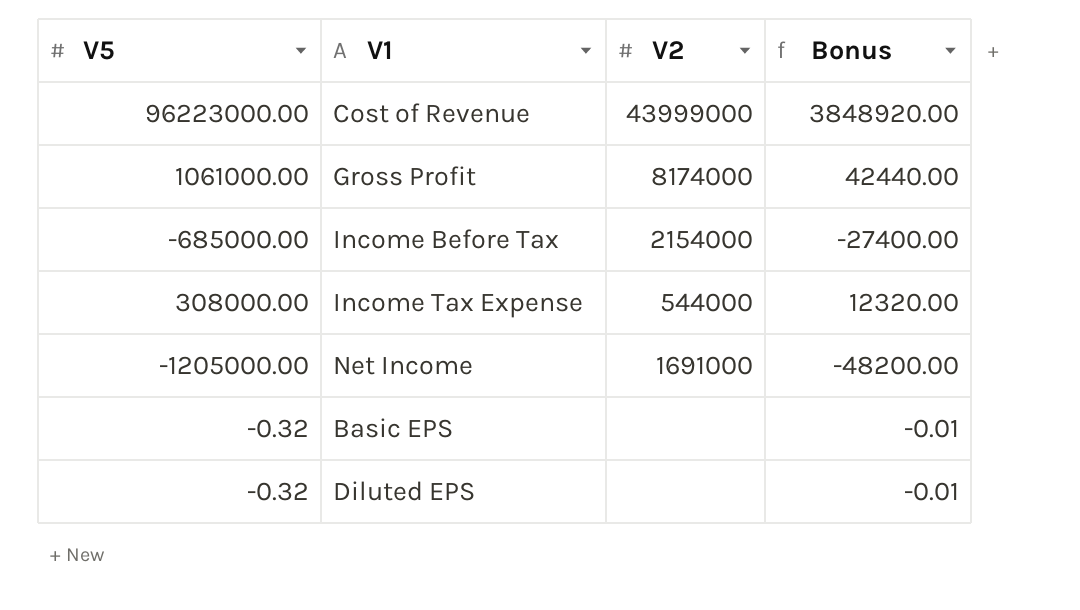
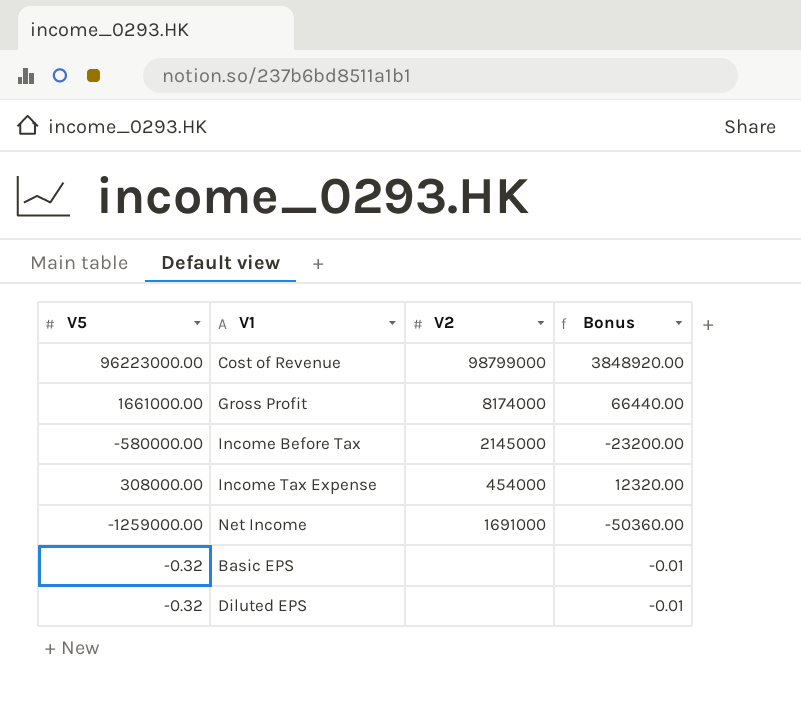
Cost of Revenue | V2: 43999000 -> 98799000
Gross Profit | V5: 1061000.00 -> 1661000.00
Gross Profit | Bonus: 42440.00 -> 66440.00
Income Before Tax | V5: -685000.00 -> -580000.00
Income Before Tax | V2: 2154000 -> 2145000
Income Before Tax | Bonus: -27400.00 -> -23200.00
Income Tax Expense | V2: 544000 -> 454000
Net Income | V5: -1205000.00 -> -1259000.00
Net Income | Bonus: -48200.00 -> -50360.00

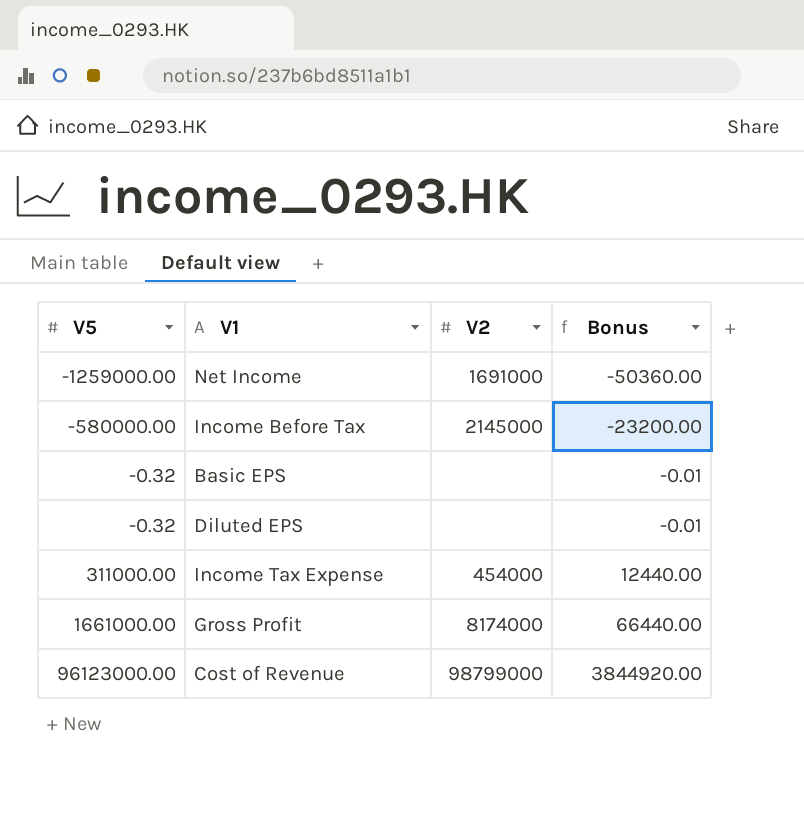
row order: none -> V5 ascending
Income Tax Expense | V5: 308000.00 -> 311000.00
Income Tax Expense | Bonus: 12320.00 -> 12440.00
Cost of Revenue | V5: 96223000.00 -> 96123000.00
Cost of Revenue | Bonus: 3848920.00 -> 3844920.00

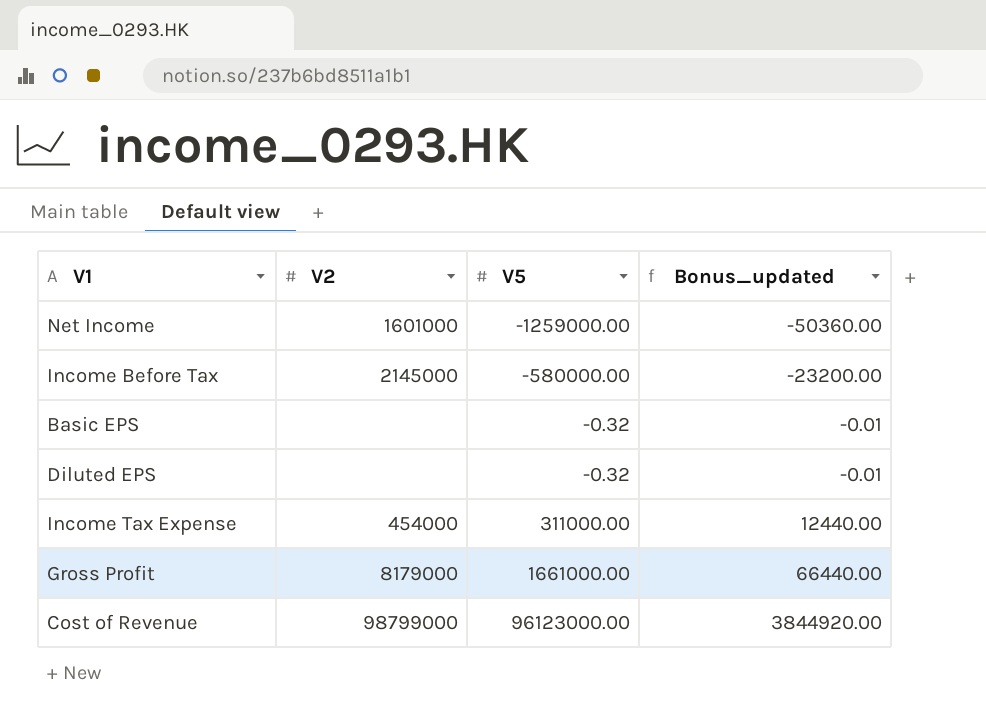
column V5 | position: 1 -> 3
column name: Bonus -> Bonus_updated
Net Income | V2: 1691000 -> 1601000
Gross Profit | V2: 8174000 -> 8179000

